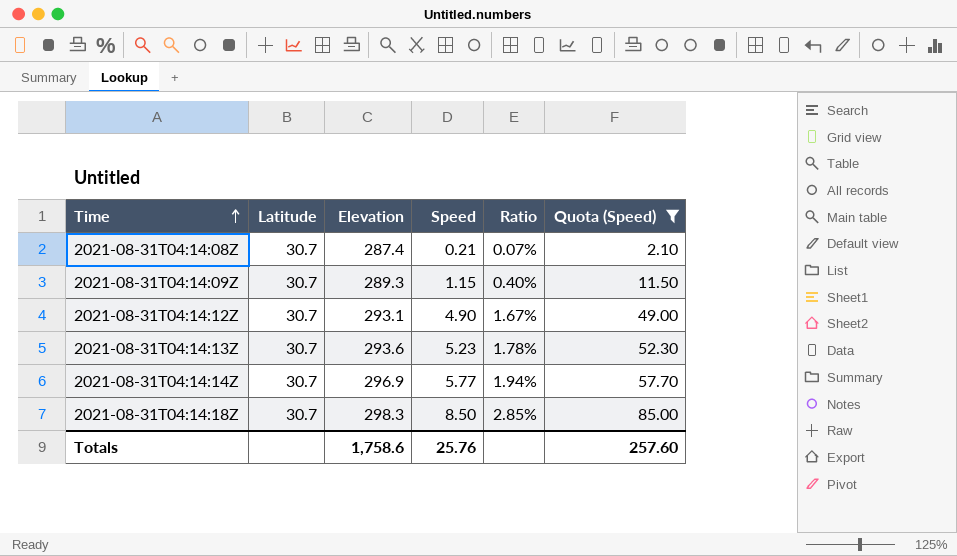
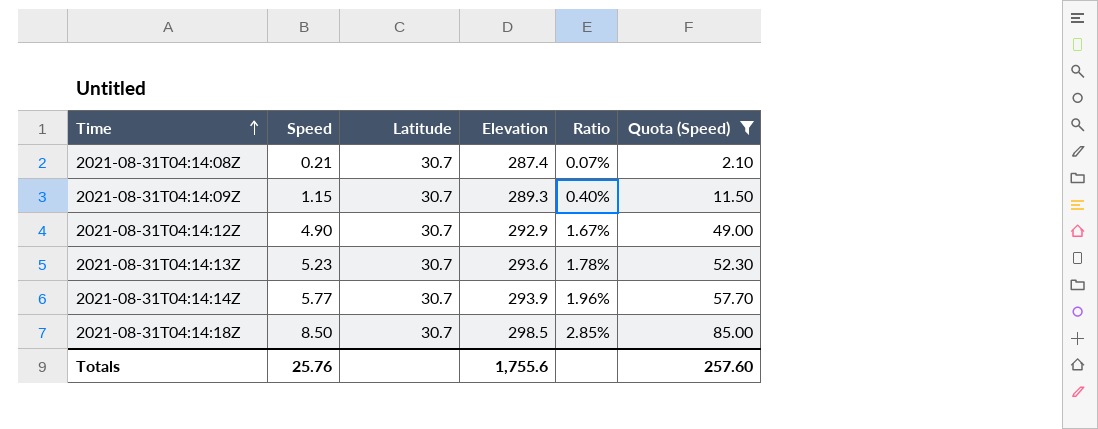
column Speed | position: 4 -> 2
2021-08-31T04:14:12Z | Elevation: 293.1 -> 292.9
2021-08-31T04:14:14Z | Elevation: 296.9 -> 293.9
2021-08-31T04:14:14Z | Ratio: 1.94% -> 1.96%
2021-08-31T04:14:18Z | Elevation: 298.3 -> 298.5
Totals | Elevation: 1,758.6 -> 1,755.6

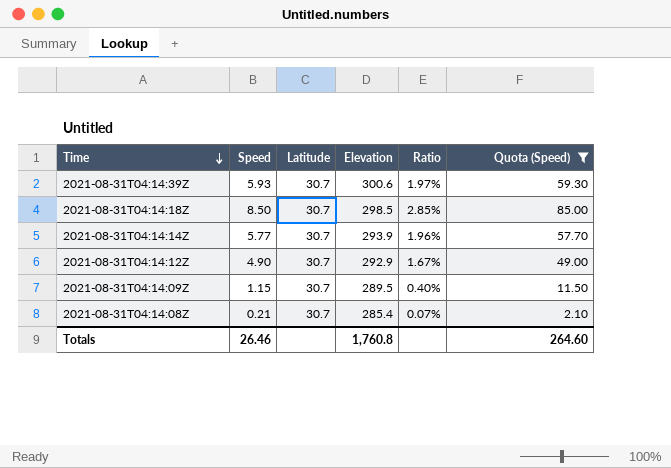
row order: Time ascending -> Time descending
row 2021-08-31T04:14:13Z: 5.23 | 30.7 | 293.6 | 1.78% | 52.30 -> none
row 2021-08-31T04:14:39Z: none -> 5.93 | 30.7 | 300.6 | 1.97% | 59.30
2021-08-31T04:14:09Z | Elevation: 289.3 -> 289.5
2021-08-31T04:14:08Z | Elevation: 287.4 -> 285.4
Totals | Speed: 25.76 -> 26.46
Totals | Elevation: 1,755.6 -> 1,760.8
Totals | Quota (Speed): 257.60 -> 264.60

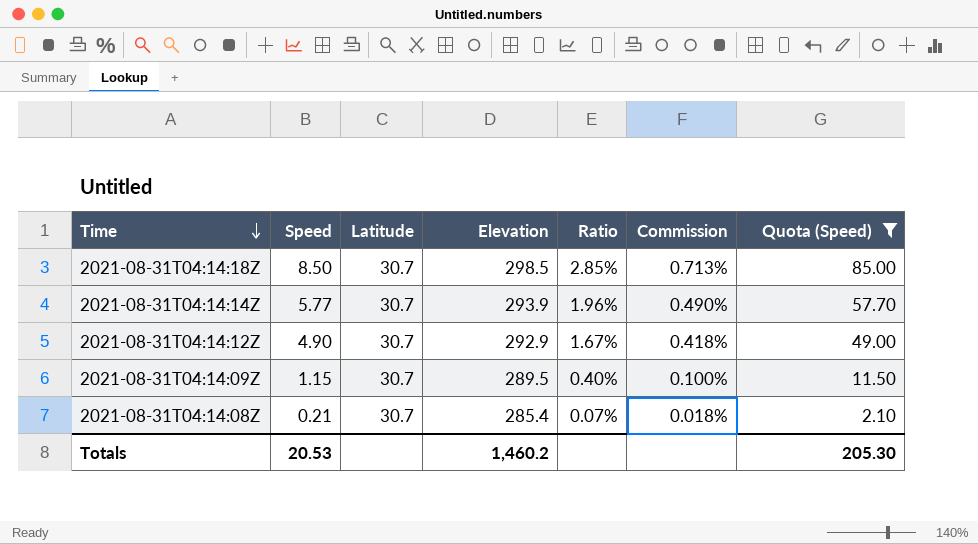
column Commission | formula: none -> [Ratio] * 0.25
row 2021-08-31T04:14:39Z: 5.93 | 30.7 | 300.6 | 1.97% | 59.30 -> none
Totals | Speed: 26.46 -> 20.53
Totals | Elevation: 1,760.8 -> 1,460.2
Totals | Quota (Speed): 264.60 -> 205.30

